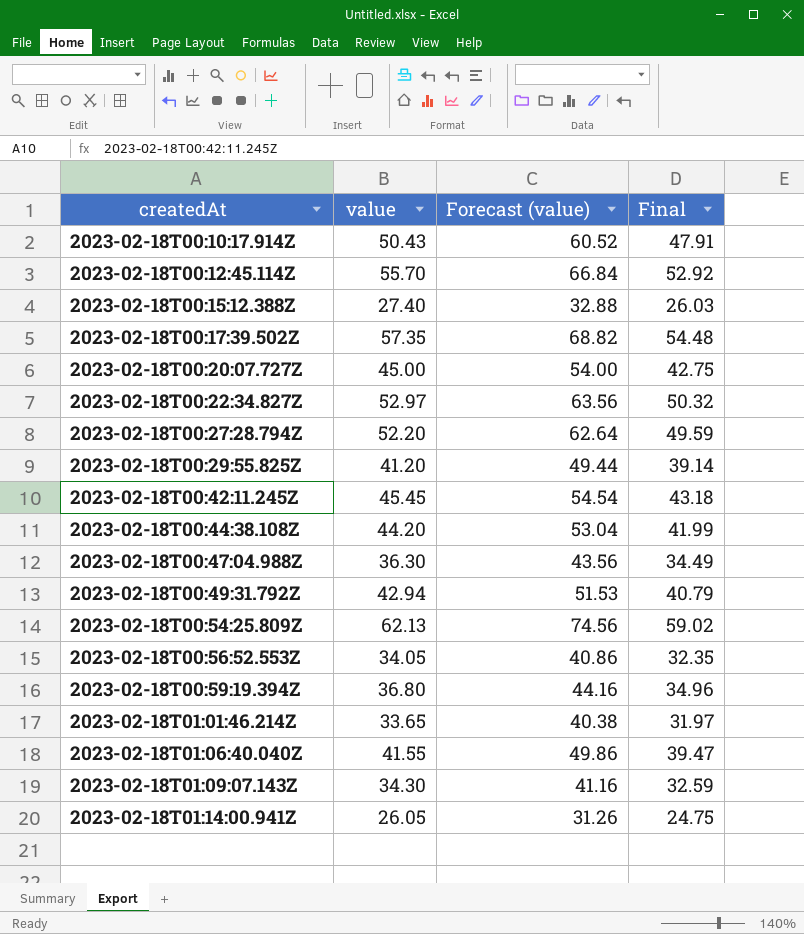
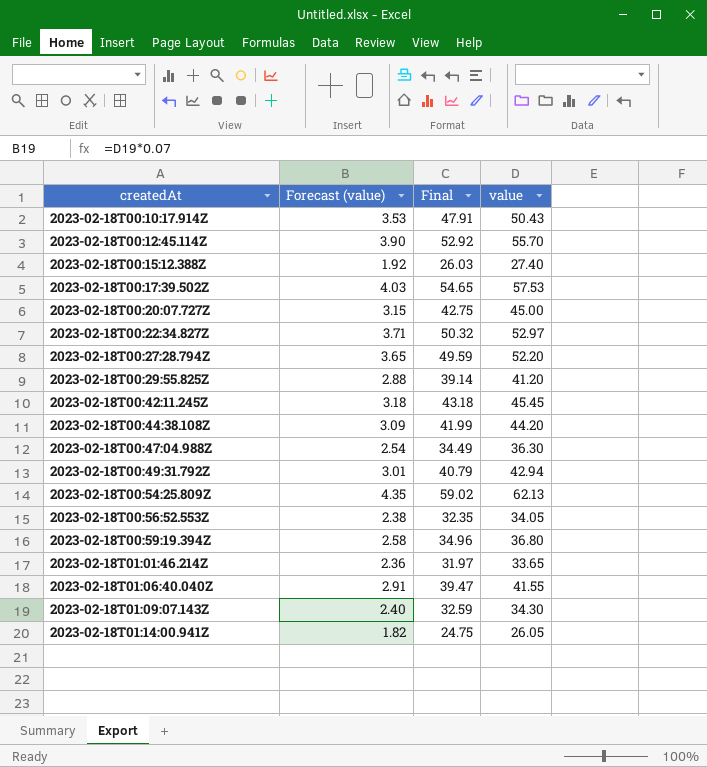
column Forecast (value) | formula: [value] * 1.2 -> [value] * 0.07
column value | position: 2 -> 4
2023-02-18T00:17:39.502Z | Final: 54.48 -> 54.65
2023-02-18T00:17:39.502Z | value: 57.35 -> 57.53

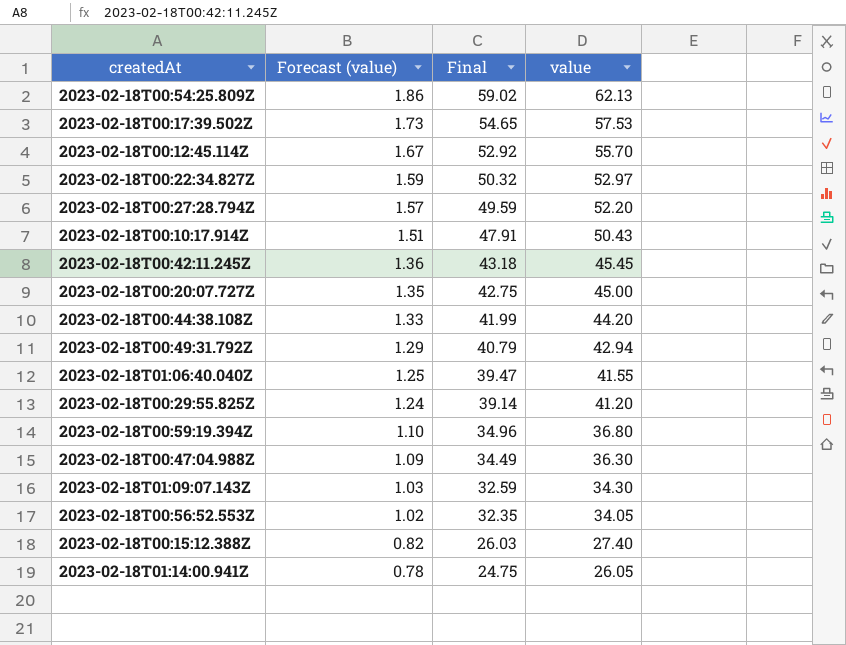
row order: createdAt ascending -> Forecast (value) descending
column Forecast (value) | formula: [value] * 0.07 -> [value] * 0.03
row 2023-02-18T01:01:46.214Z: 2.36 | 31.97 | 33.65 -> none

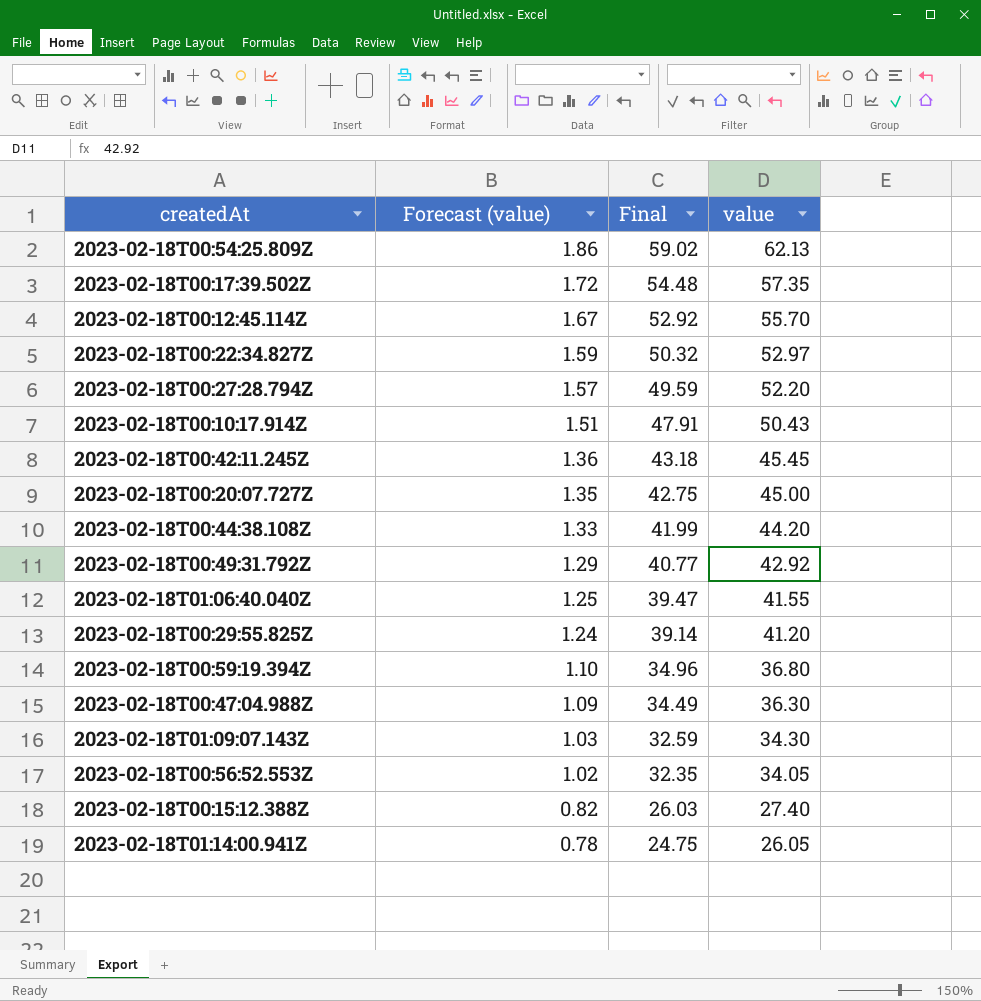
2023-02-18T00:17:39.502Z | Forecast (value): 1.73 -> 1.72
2023-02-18T00:17:39.502Z | Final: 54.65 -> 54.48
2023-02-18T00:17:39.502Z | value: 57.53 -> 57.35
2023-02-18T00:49:31.792Z | Final: 40.79 -> 40.77
2023-02-18T00:49:31.792Z | value: 42.94 -> 42.92

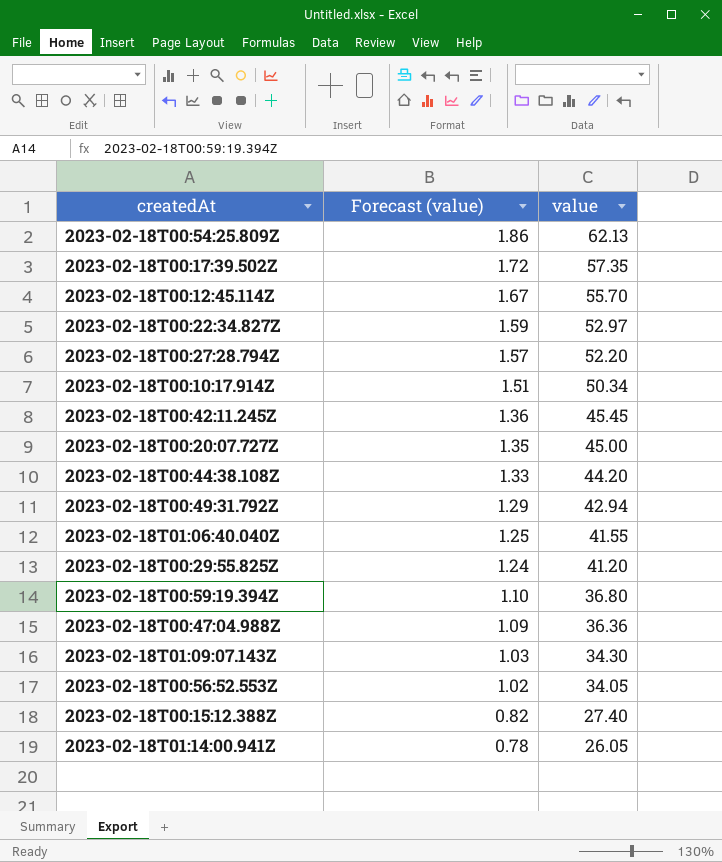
column Final | formula: [value] * 0.95 -> none
2023-02-18T00:10:17.914Z | value: 50.43 -> 50.34
2023-02-18T00:49:31.792Z | value: 42.92 -> 42.94
2023-02-18T00:47:04.988Z | value: 36.30 -> 36.36

